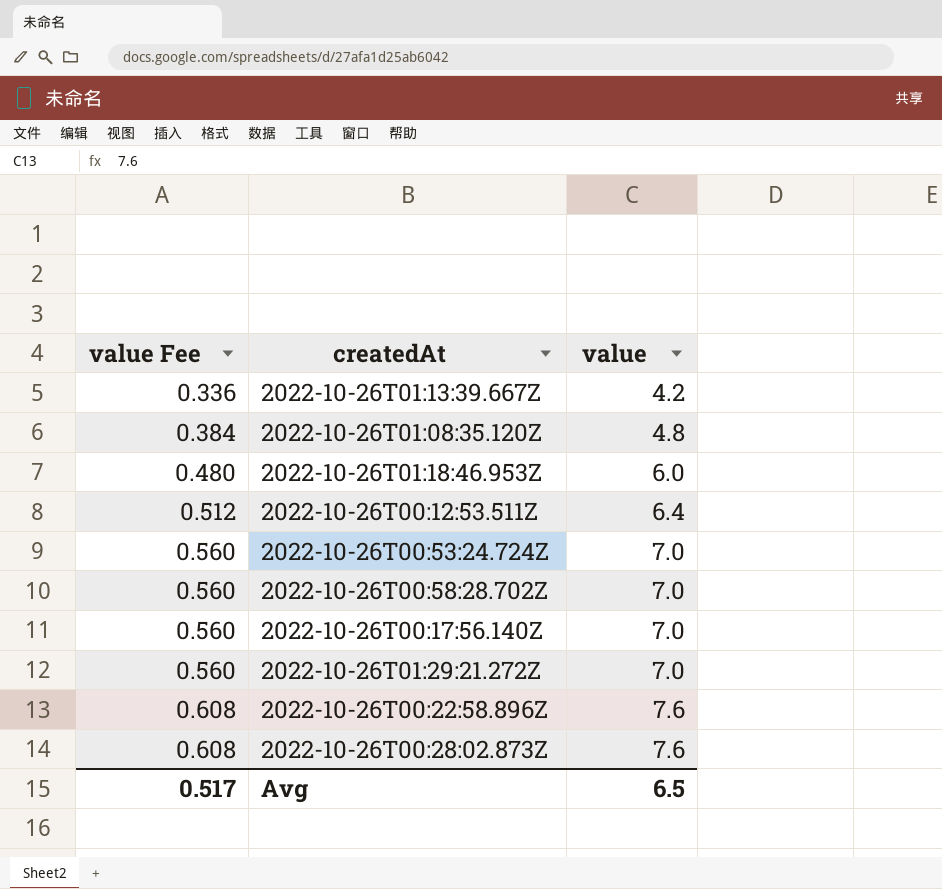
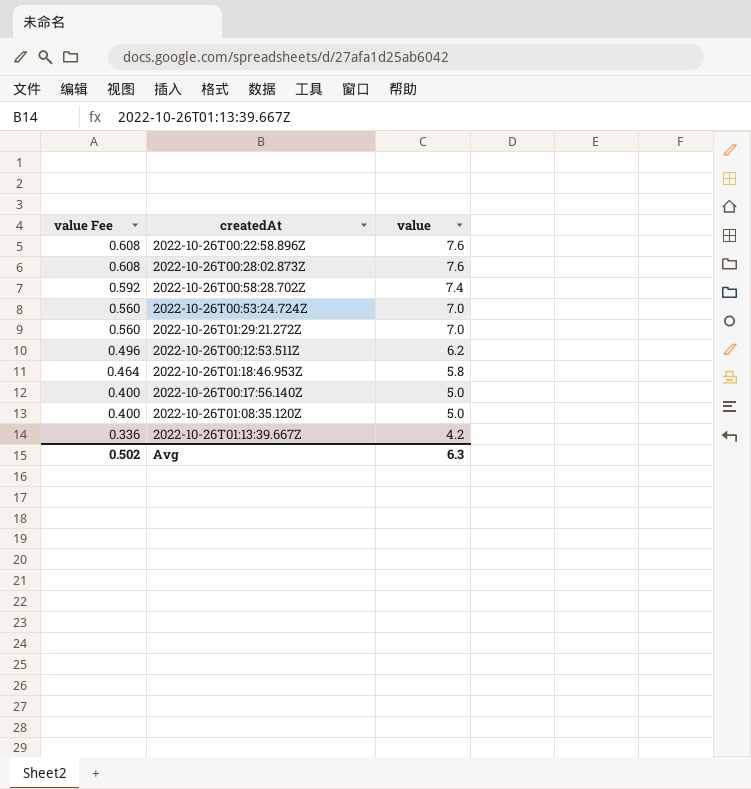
row order: value Fee ascending -> value Fee descending
2022-10-26T00:58:28.702Z | value Fee: 0.560 -> 0.592
2022-10-26T00:58:28.702Z | value: 7.0 -> 7.4
2022-10-26T00:12:53.511Z | value Fee: 0.512 -> 0.496
2022-10-26T00:12:53.511Z | value: 6.4 -> 6.2
2022-10-26T01:18:46.953Z | value Fee: 0.480 -> 0.464
2022-10-26T01:18:46.953Z | value: 6.0 -> 5.8
2022-10-26T00:17:56.140Z | value Fee: 0.560 -> 0.400
2022-10-26T00:17:56.140Z | value: 7.0 -> 5.0
2022-10-26T01:08:35.120Z | value Fee: 0.384 -> 0.400
2022-10-26T01:08:35.120Z | value: 4.8 -> 5.0
Avg | value Fee: 0.517 -> 0.502
Avg | value: 6.5 -> 6.3

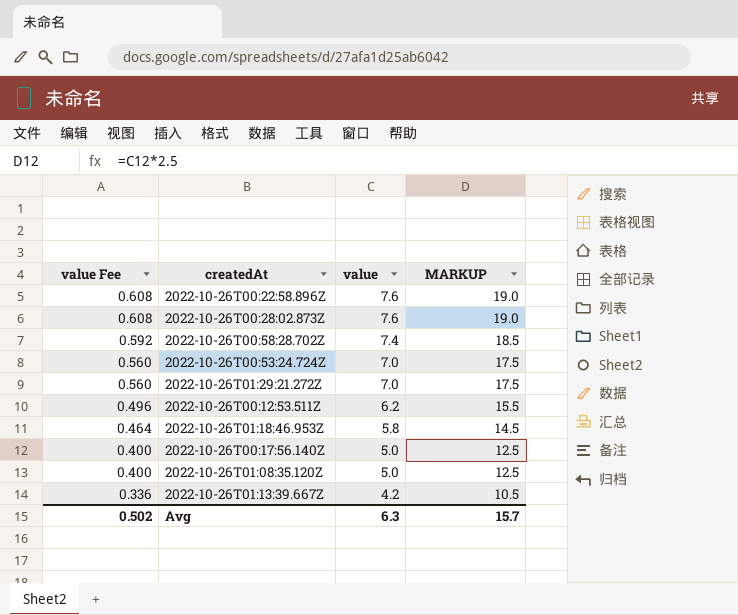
column MARKUP | formula: none -> [value] * 2.5

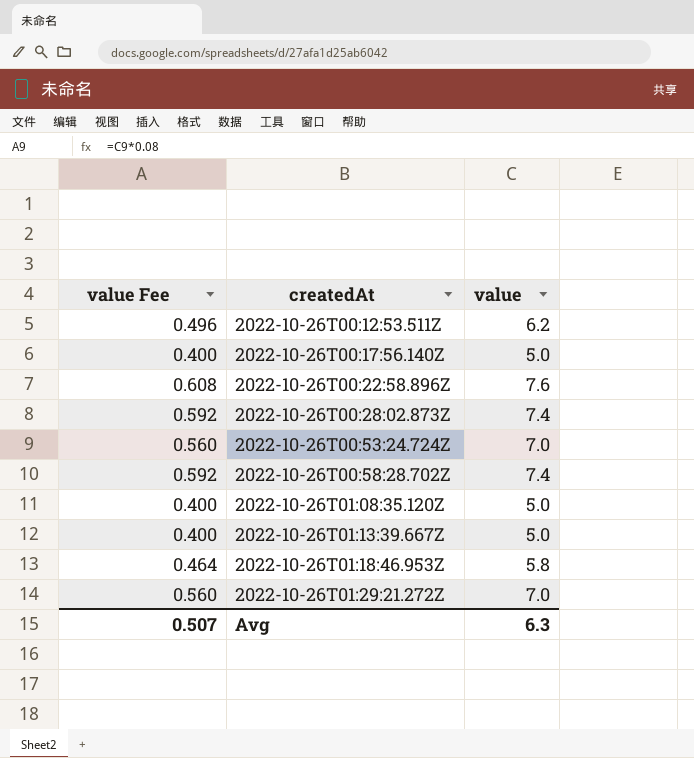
row order: value Fee descending -> createdAt ascending
column MARKUP | formula: [value] * 2.5 -> none
2022-10-26T00:28:02.873Z | value Fee: 0.608 -> 0.592
2022-10-26T00:28:02.873Z | value: 7.6 -> 7.4
2022-10-26T01:13:39.667Z | value Fee: 0.336 -> 0.400
2022-10-26T01:13:39.667Z | value: 4.2 -> 5.0
Avg | value Fee: 0.502 -> 0.507

